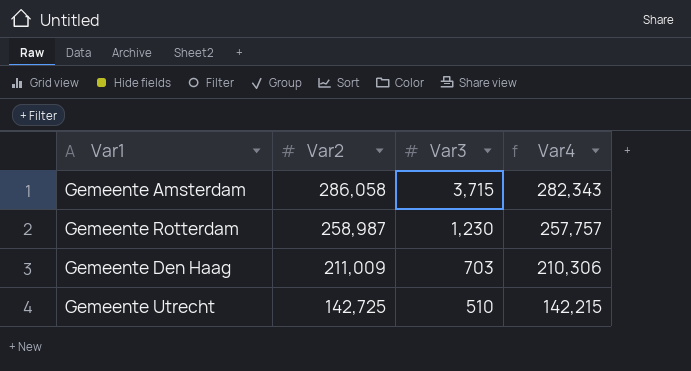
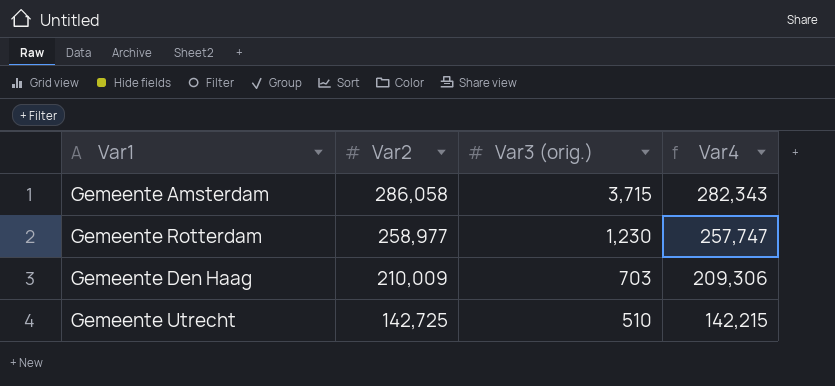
column name: Var3 -> Var3 (orig.)
Gemeente Rotterdam | Var2: 258,987 -> 258,977
Gemeente Rotterdam | Var4: 257,757 -> 257,747
Gemeente Den Haag | Var2: 211,009 -> 210,009
Gemeente Den Haag | Var4: 210,306 -> 209,306

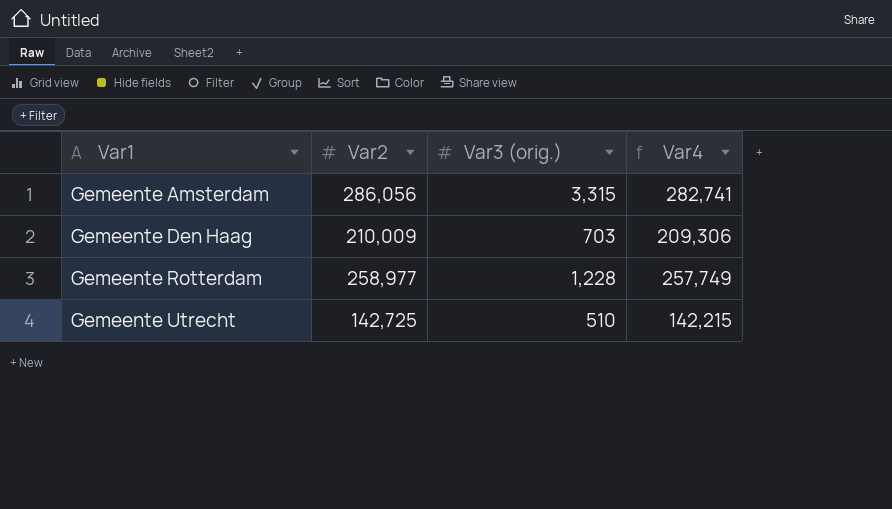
row order: Var2 descending -> Var1 ascending
Gemeente Amsterdam | Var2: 286,058 -> 286,056
Gemeente Amsterdam | Var3 (orig.): 3,715 -> 3,315
Gemeente Amsterdam | Var4: 282,343 -> 282,741
Gemeente Rotterdam | Var3 (orig.): 1,230 -> 1,228
Gemeente Rotterdam | Var4: 257,747 -> 257,749

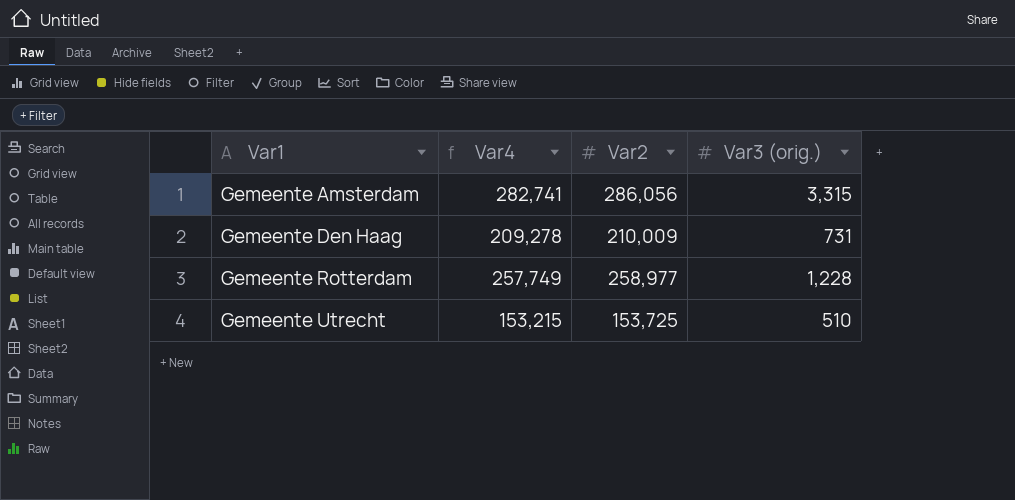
column Var4 | position: 4 -> 2
Gemeente Den Haag | Var4: 209,306 -> 209,278
Gemeente Den Haag | Var3 (orig.): 703 -> 731
Gemeente Utrecht | Var4: 142,215 -> 153,215
Gemeente Utrecht | Var2: 142,725 -> 153,725

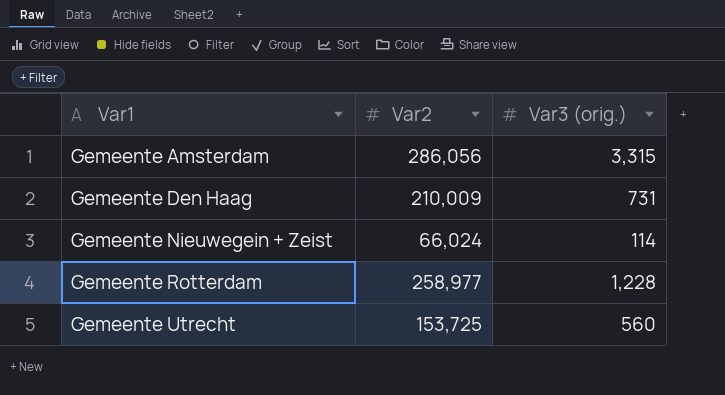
column Var4 | formula: [Var2] - [Var3 (orig.)] -> none
row Gemeente Nieuwegein + Zeist: none -> 66,024 | 114
Gemeente Utrecht | Var3 (orig.): 510 -> 560

